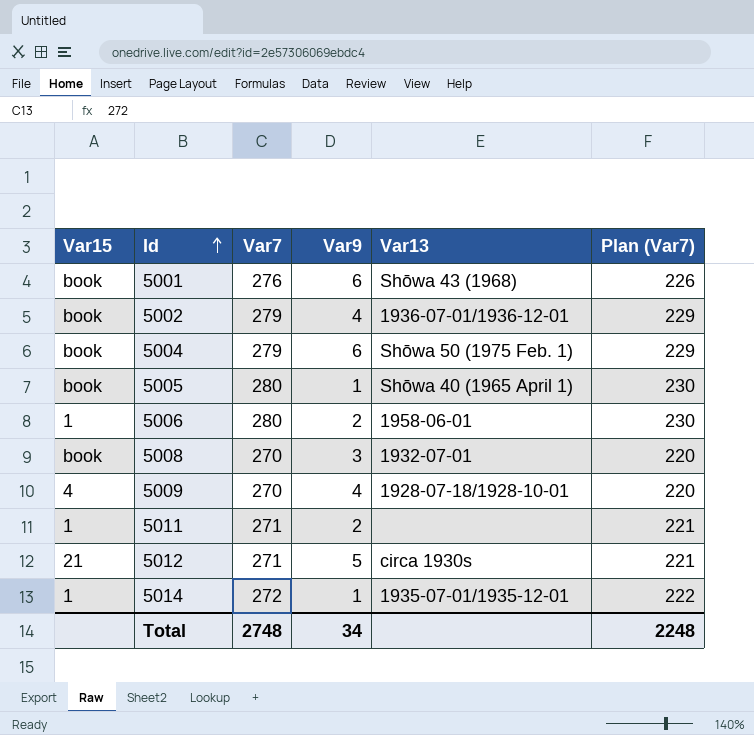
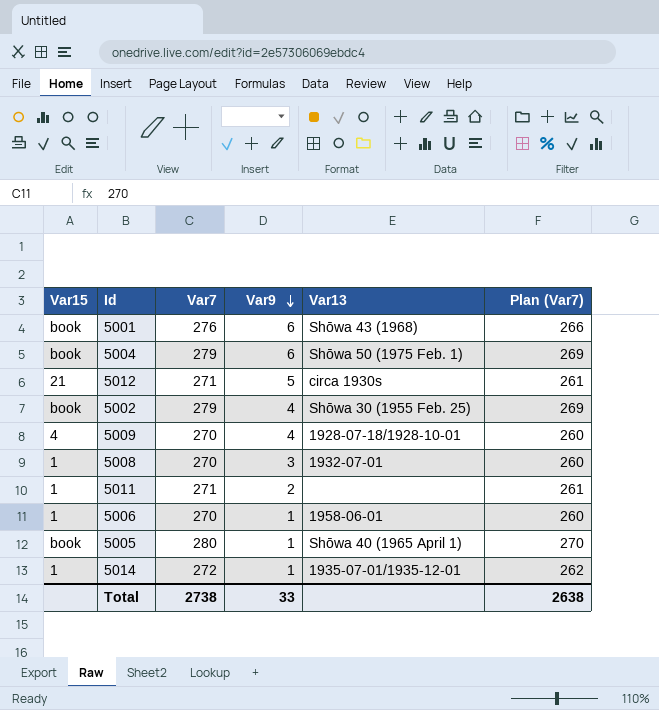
row order: Id ascending -> Var9 descending
column Plan (Var7) | formula: [Var7] - 50 -> [Var7] - 10
5002 | Var13: 1936-07-01/1936-12-01 -> Shōwa 30 (1955 Feb. 25)
5008 | Var15: book -> 1
5006 | Var7: 280 -> 270
5006 | Var9: 2 -> 1
Total | Var7: 2748 -> 2738
Total | Var9: 34 -> 33
Total | Plan (Var7): 2248 -> 2638

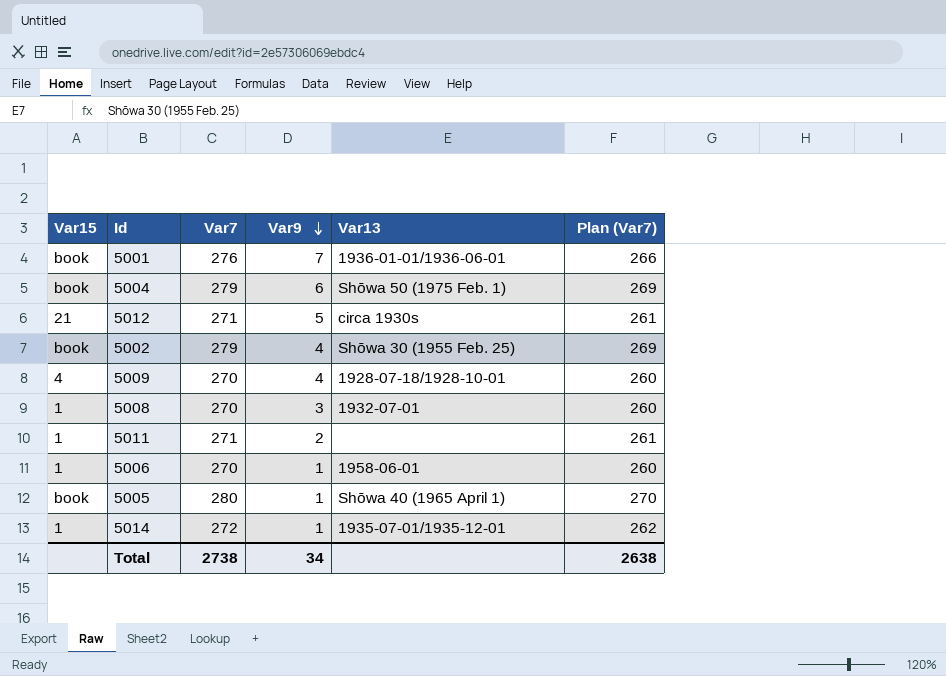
5001 | Var9: 6 -> 7
5001 | Var13: Shōwa 43 (1968) -> 1936-01-01/1936-06-01
Total | Var9: 33 -> 34

